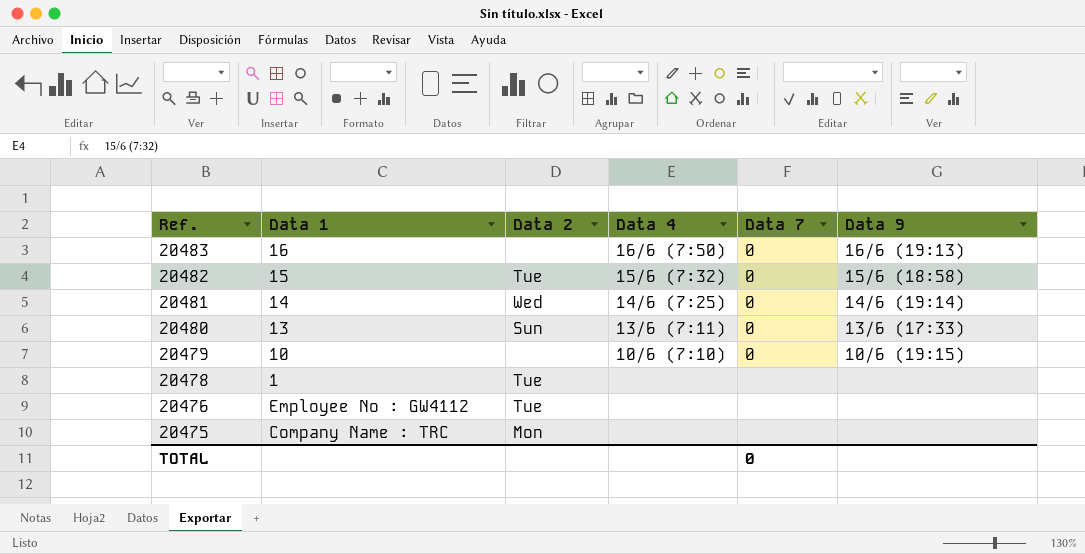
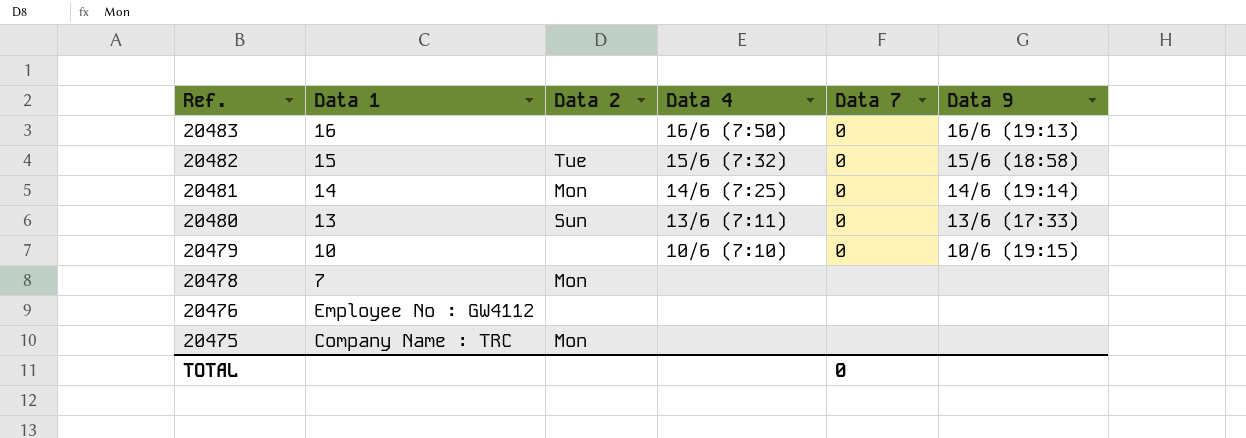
20481 | Data 2: Wed -> Mon
20478 | Data 1: 1 -> 7
20478 | Data 2: Tue -> Mon
20476 | Data 2: Tue -> none

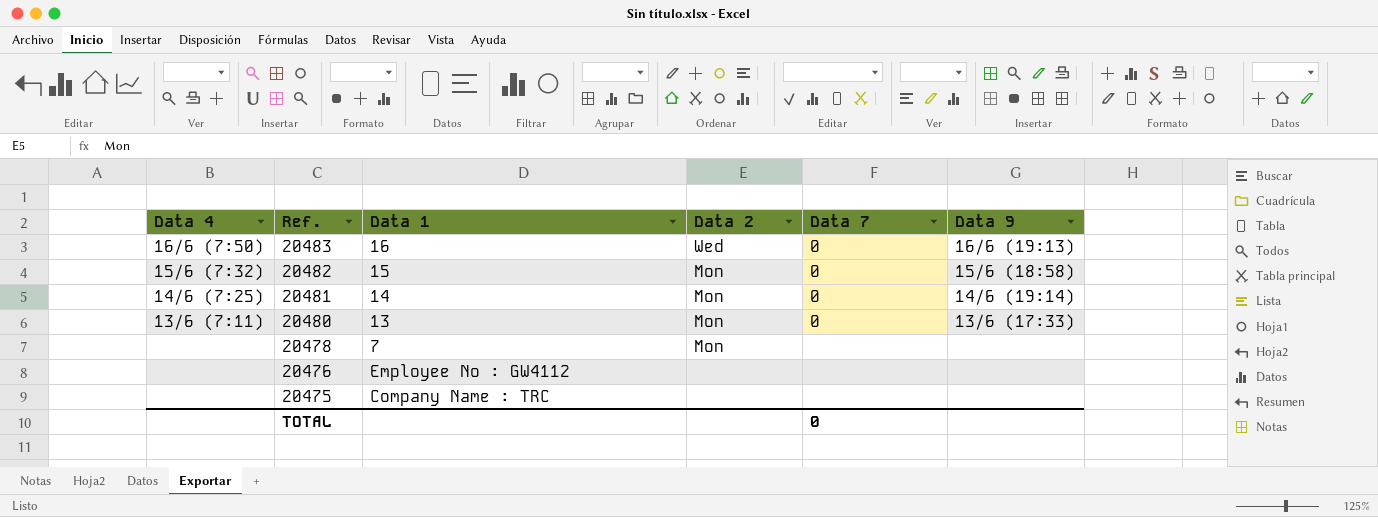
column Data 4 | position: 4 -> 1
row 20479: 10 | none | 10/6 (7:10) | 0 | 10/6 (19:15) -> none
20483 | Data 2: none -> Wed
20482 | Data 2: Tue -> Mon
20480 | Data 2: Sun -> Mon
20475 | Data 2: Mon -> none

